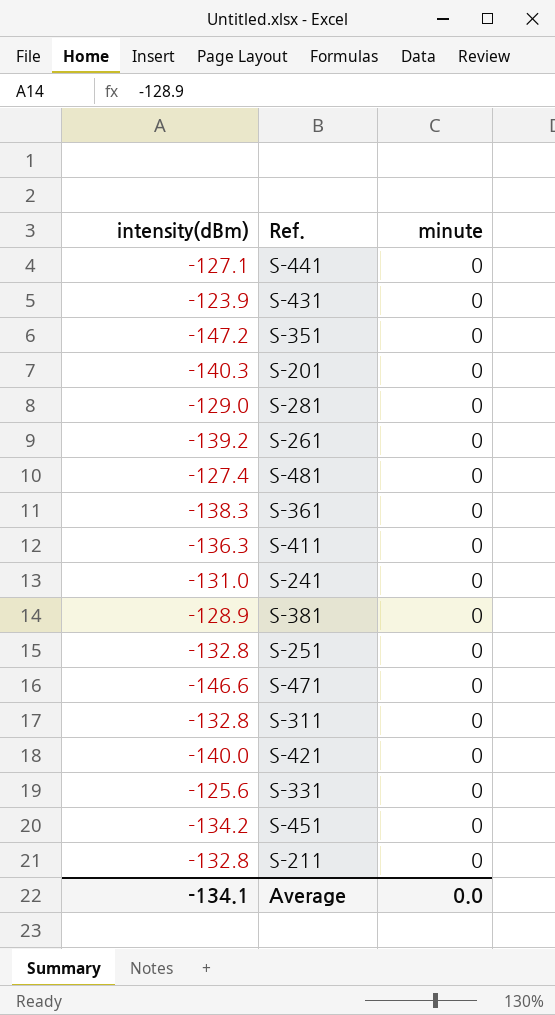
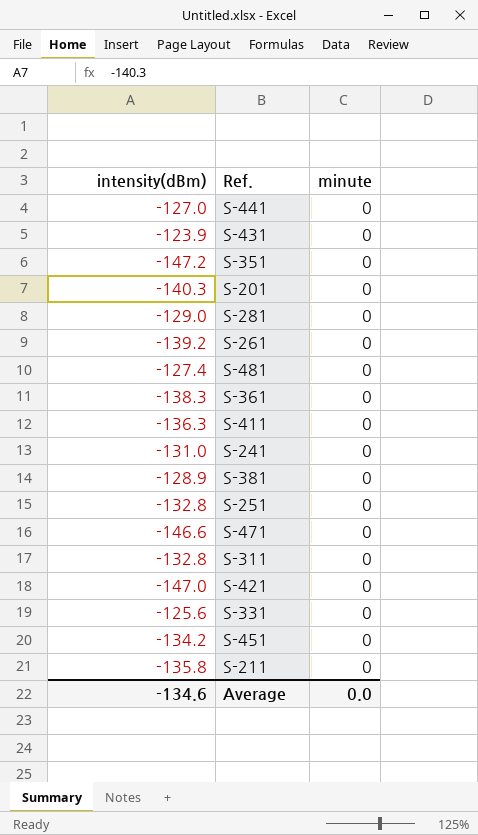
S-441 | intensity(dBm): -127.1 -> -127.0
S-421 | intensity(dBm): -140.0 -> -147.0
S-211 | intensity(dBm): -132.8 -> -135.8
Average | intensity(dBm): -134.1 -> -134.6

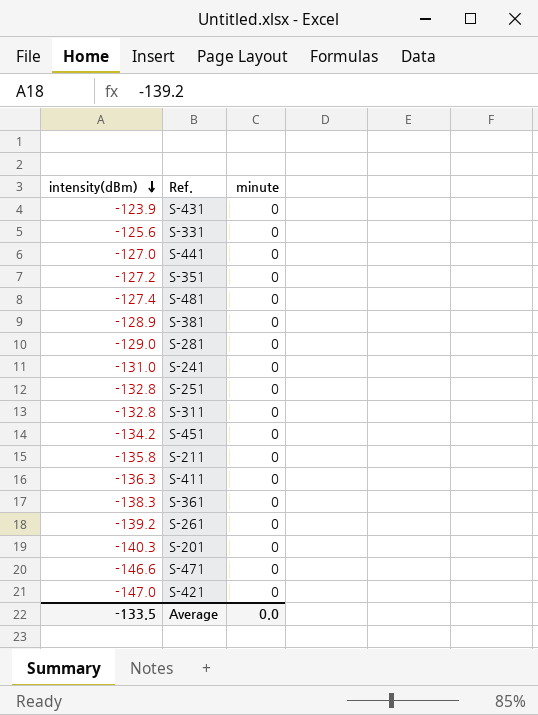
row order: none -> intensity(dBm) descending
S-351 | intensity(dBm): -147.2 -> -127.2
Average | intensity(dBm): -134.6 -> -133.5

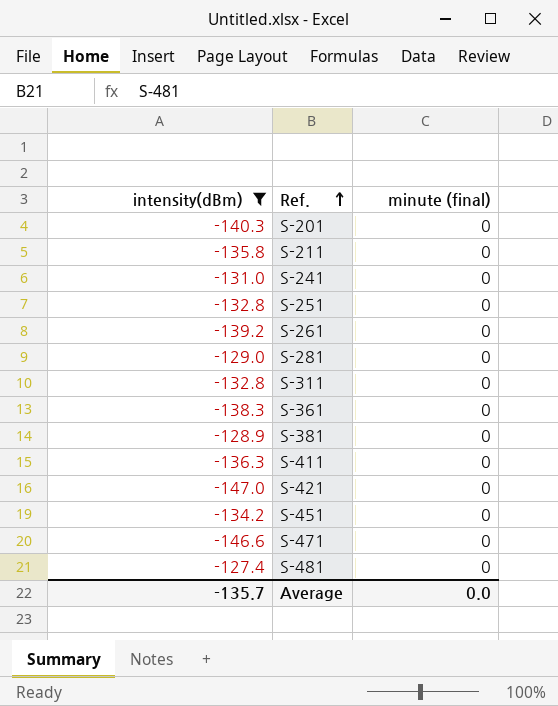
filter: none -> intensity(dBm) <= -127.4
row order: intensity(dBm) descending -> Ref. ascending
column name: minute -> minute (final)
Average | intensity(dBm): -133.5 -> -135.7

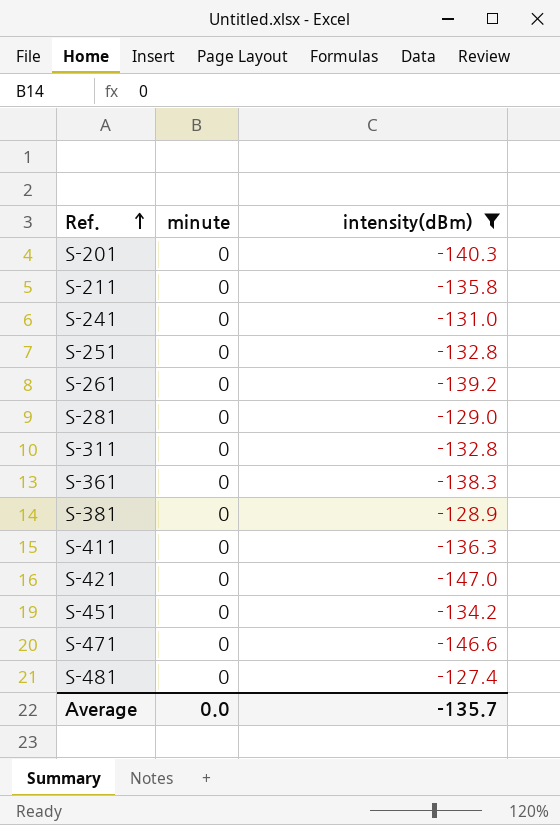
column name: minute (final) -> minute
column intensity(dBm) | position: 1 -> 3

